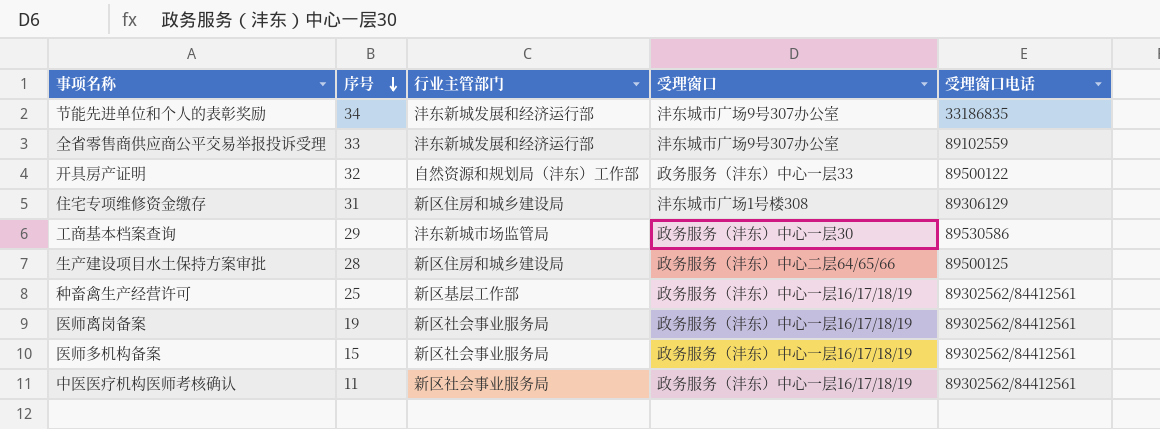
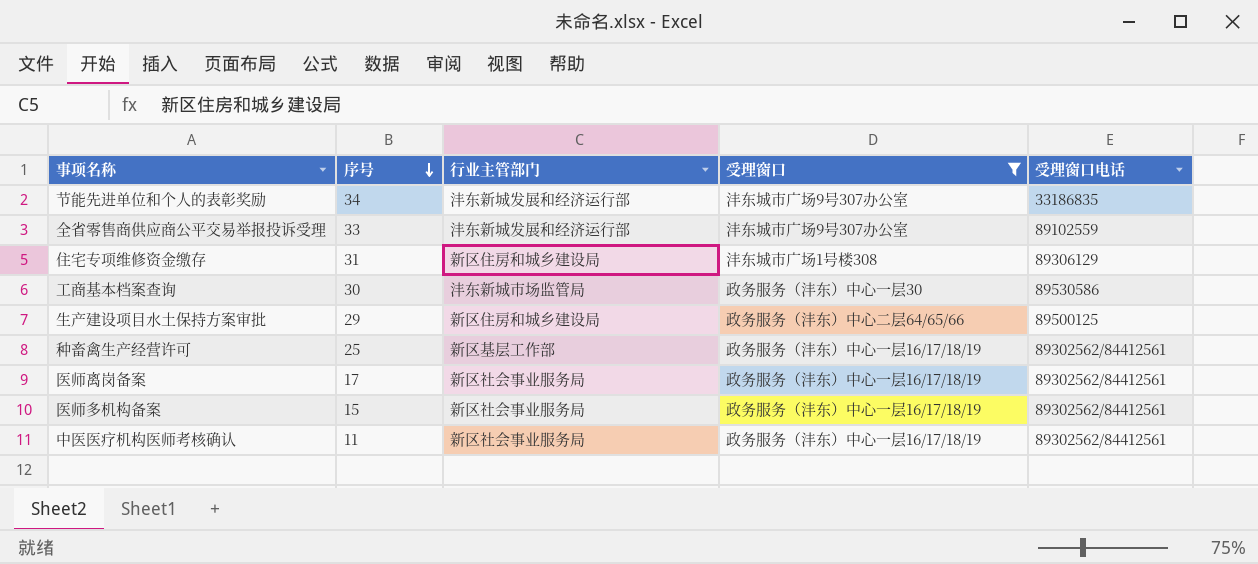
filter: none -> 受理窗口 != 政务服务（沣东）中心一层33
工商基本档案查询 | 序号: 29 -> 30
生产建设项目水土保持方案审批 | 序号: 28 -> 29
医师离岗备案 | 序号: 19 -> 17

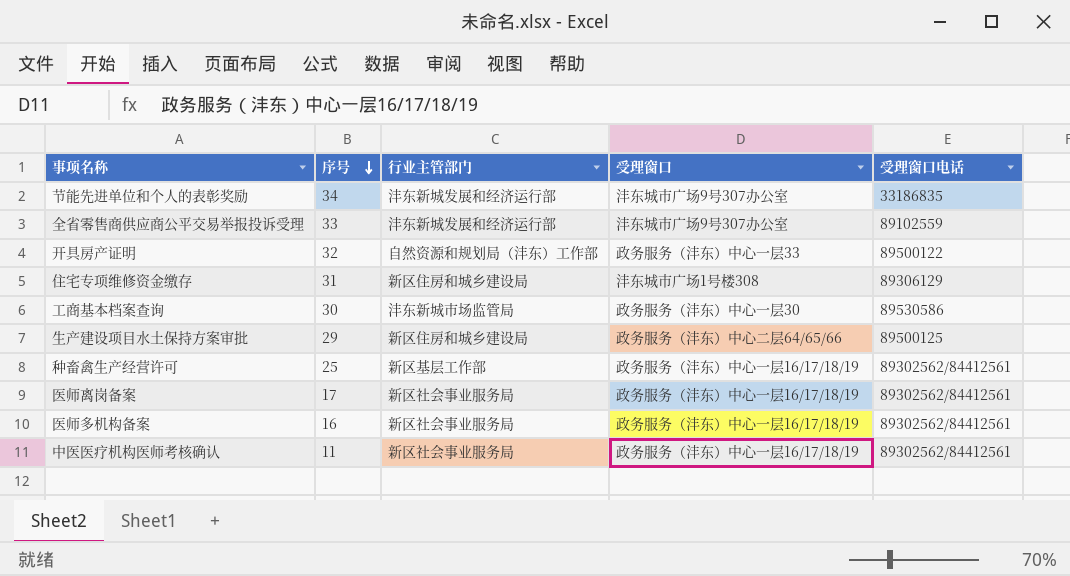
filter: 受理窗口 != 政务服务（沣东）中心一层33 -> none
医师多机构备案 | 序号: 15 -> 16

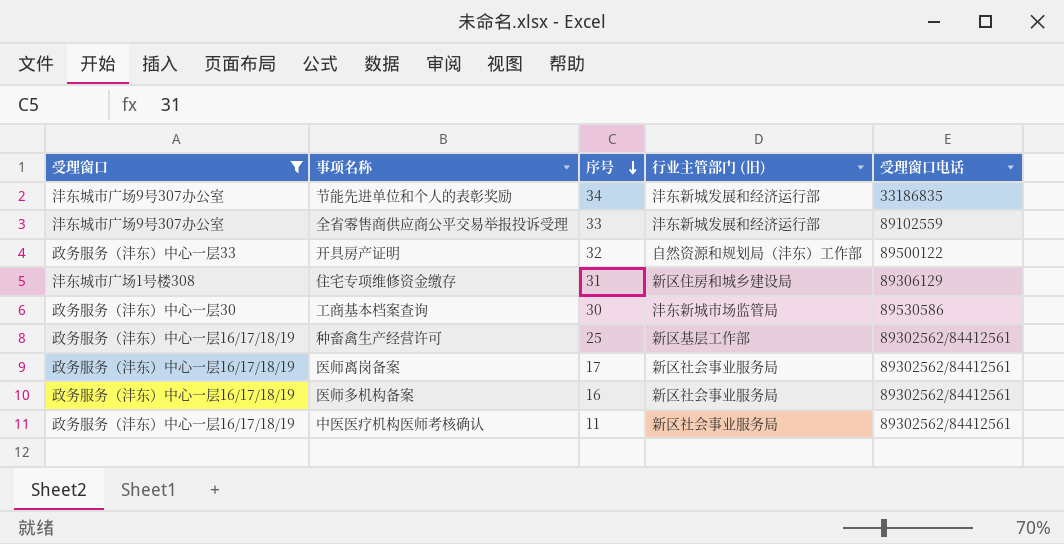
filter: none -> 受理窗口 != 政务服务（沣东）中心二层64/65/66
column 受理窗口 | position: 4 -> 1
column name: 行业主管部门 -> 行业主管部门 (旧)

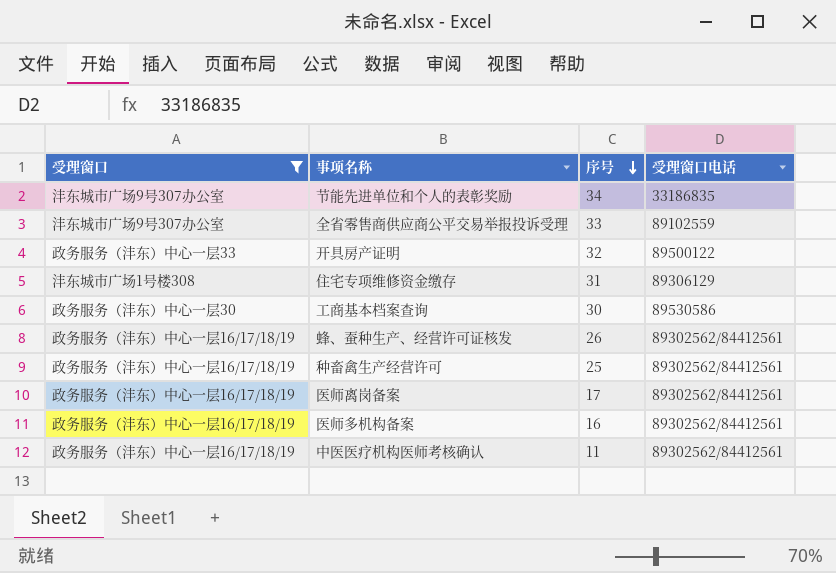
column 行业主管部门 (旧) | position: 4 -> none
row 蜂、蚕种生产、经营许可证核发: none -> 政务服务（沣东）中心一层16/17/18/19 | 26 | 89302562/84412561

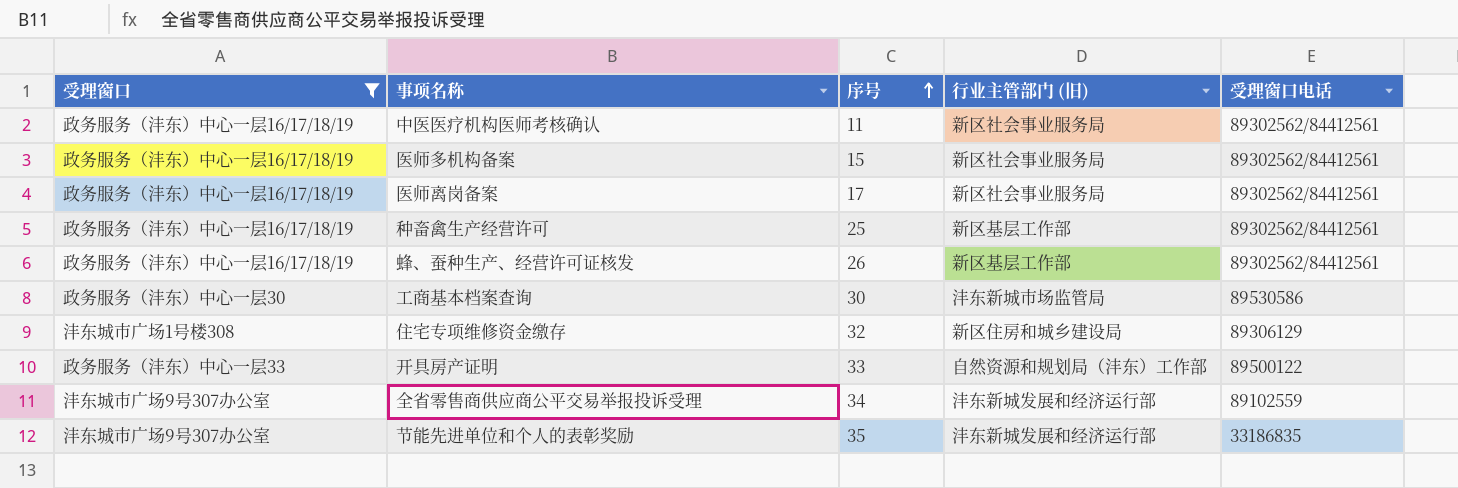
row order: 序号 descending -> 序号 ascending
column 行业主管部门 (旧) | position: none -> 4
医师多机构备案 | 序号: 16 -> 15
住宅专项维修资金缴存 | 序号: 31 -> 32
开具房产证明 | 序号: 32 -> 33
全省零售商供应商公平交易举报投诉受理 | 序号: 33 -> 34
节能先进单位和个人的表彰奖励 | 序号: 34 -> 35

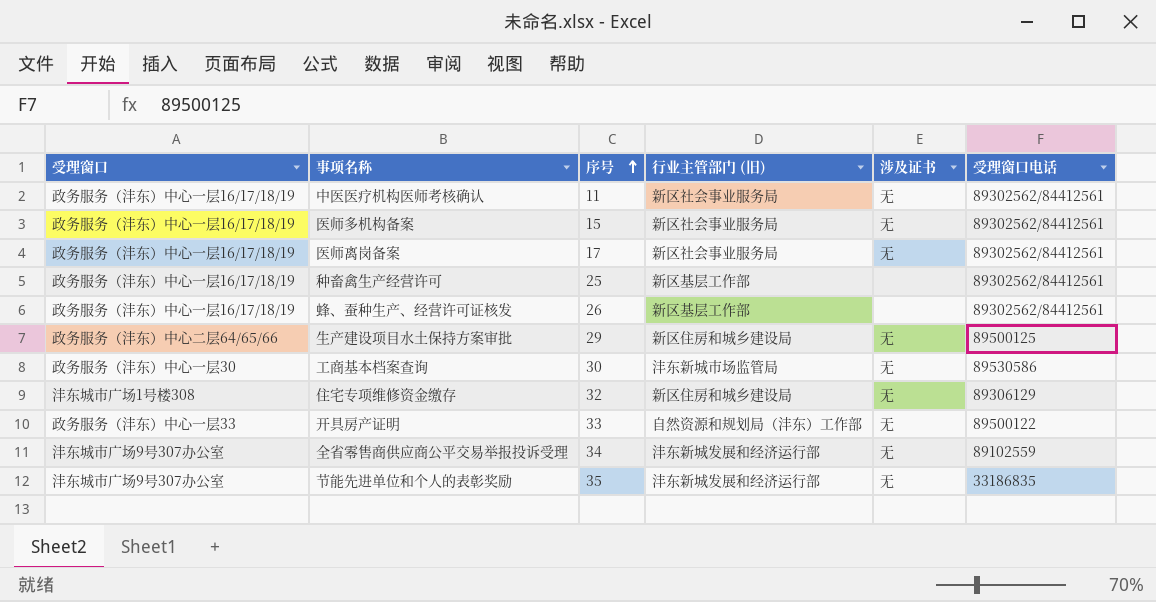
filter: 受理窗口 != 政务服务（沣东）中心二层64/65/66 -> none
column 涉及证书 | position: none -> 5

